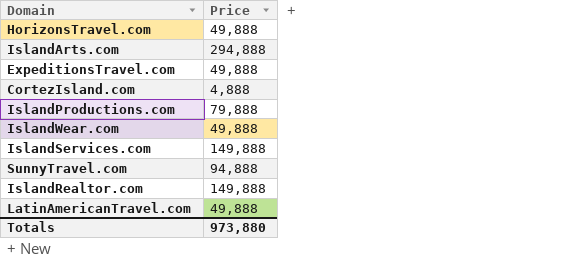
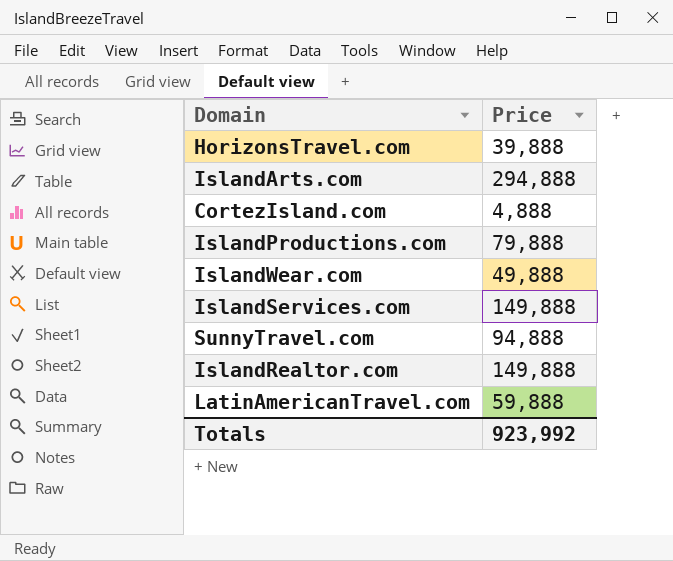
row ExpeditionsTravel.com: 49,888 -> none
HorizonsTravel.com | Price: 49,888 -> 39,888
LatinAmericanTravel.com | Price: 49,888 -> 59,888
Totals | Price: 973,880 -> 923,992

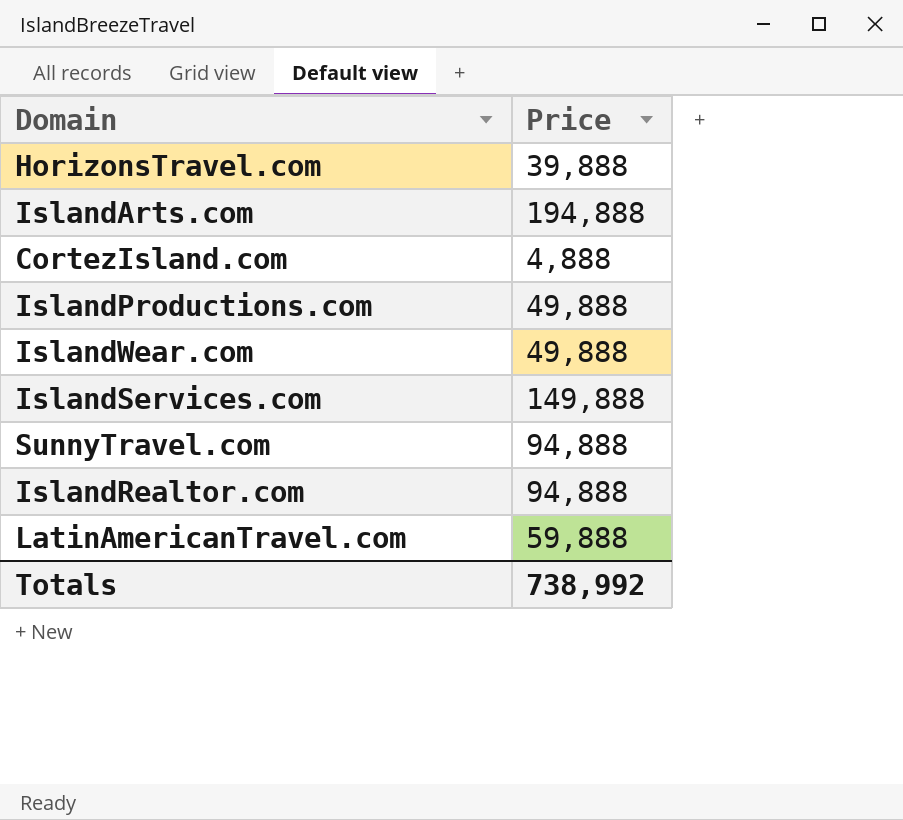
IslandArts.com | Price: 294,888 -> 194,888
IslandProductions.com | Price: 79,888 -> 49,888
IslandRealtor.com | Price: 149,888 -> 94,888
Totals | Price: 923,992 -> 738,992

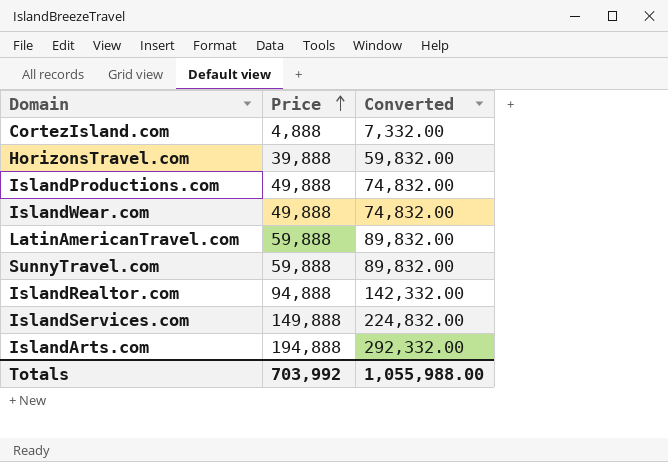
row order: none -> Price ascending
column Converted | formula: none -> [Price] * 1.5
SunnyTravel.com | Price: 94,888 -> 59,888
Totals | Price: 738,992 -> 703,992

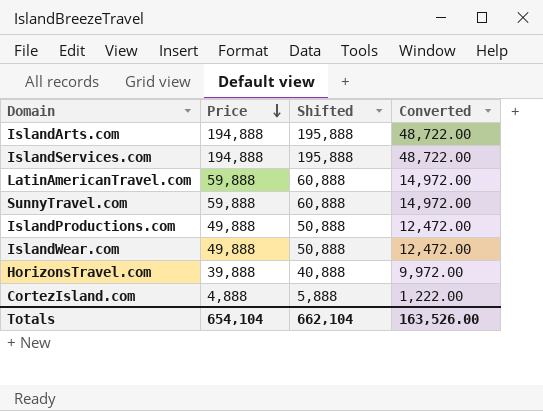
row order: Price ascending -> Price descending
column Shifted | formula: none -> [Price] + 1000
column Converted | formula: [Price] * 1.5 -> [Price] * 0.25
row IslandRealtor.com: 94,888 | 142,332.00 -> none
IslandServices.com | Price: 149,888 -> 194,888
Totals | Price: 703,992 -> 654,104
Totals | Converted: 1,055,988.00 -> 163,526.00

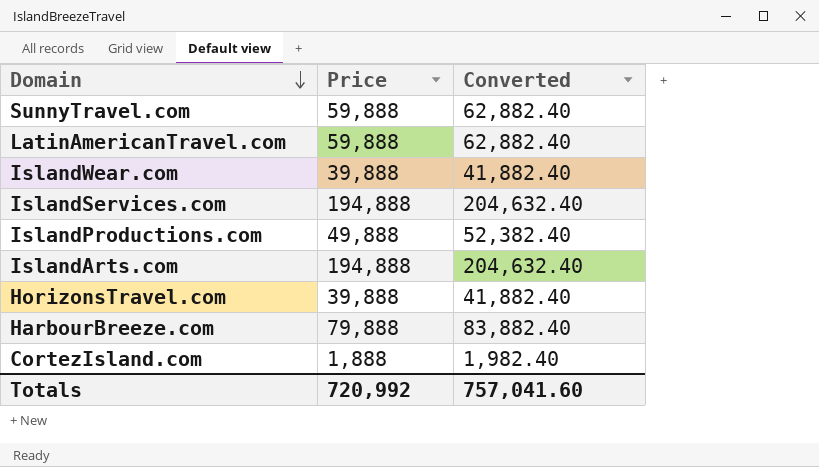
row order: Price descending -> Domain descending
column Shifted | formula: [Price] + 1000 -> none
column Converted | formula: [Price] * 0.25 -> [Price] * 1.05
IslandWear.com | Price: 49,888 -> 39,888
row HarbourBreeze.com: none -> 79,888 | 83,882.40
CortezIsland.com | Price: 4,888 -> 1,888
Totals | Price: 654,104 -> 720,992
Totals | Converted: 163,526.00 -> 757,041.60

